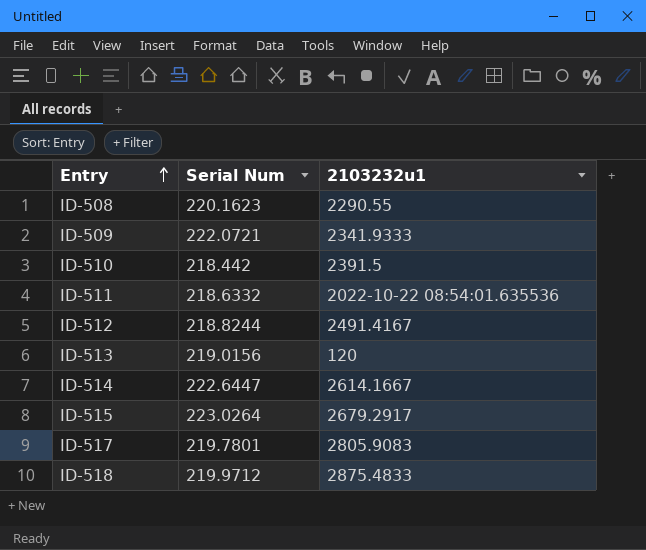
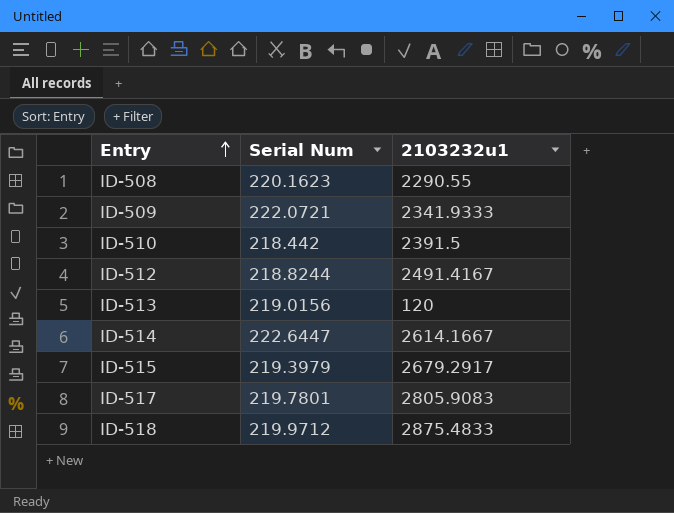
row ID-511: 218.6332 | 2022-10-22 08:54:01.635536 -> none
ID-515 | Serial Num: 223.0264 -> 219.3979

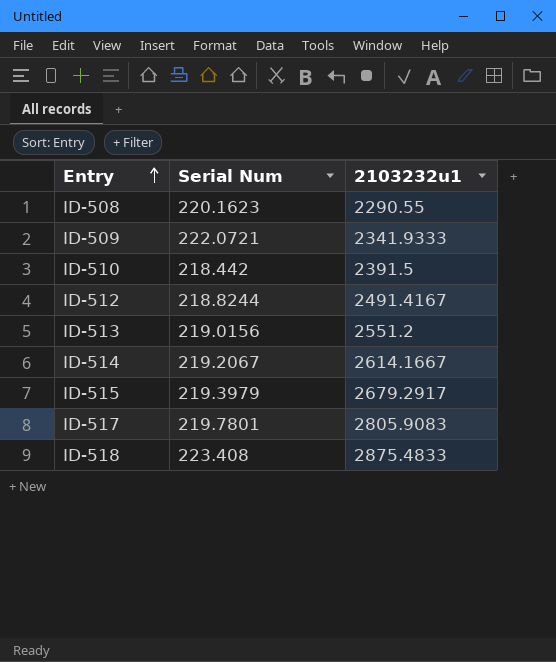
ID-513 | 2103232u1: 120 -> 2551.2
ID-514 | Serial Num: 222.6447 -> 219.2067
ID-518 | Serial Num: 219.9712 -> 223.408

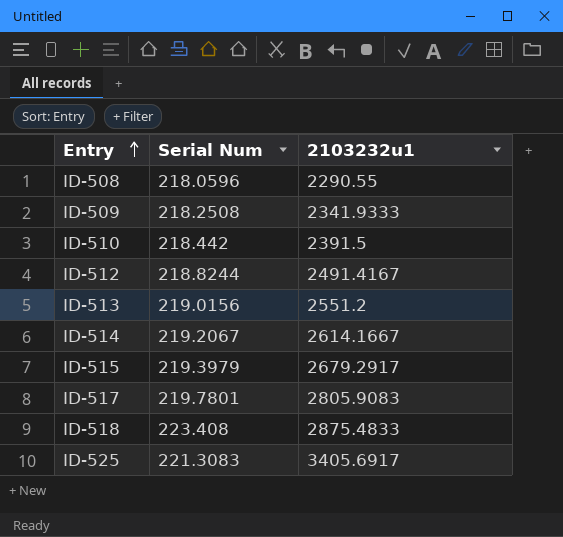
ID-508 | Serial Num: 220.1623 -> 218.0596
ID-509 | Serial Num: 222.0721 -> 218.2508
row ID-525: none -> 221.3083 | 3405.6917

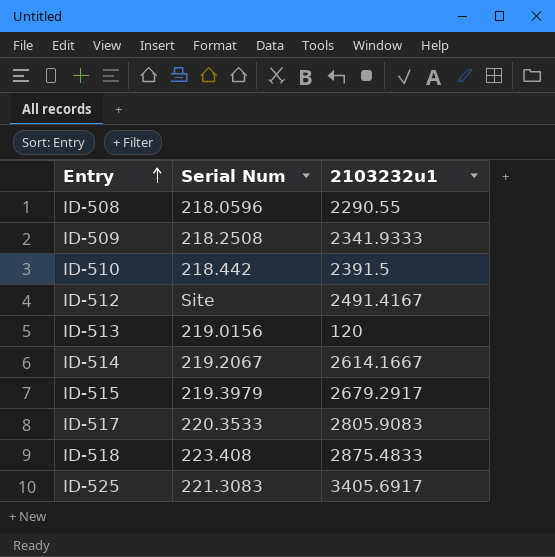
ID-512 | Serial Num: 218.8244 -> Site
ID-513 | 2103232u1: 2551.2 -> 120
ID-517 | Serial Num: 219.7801 -> 220.3533

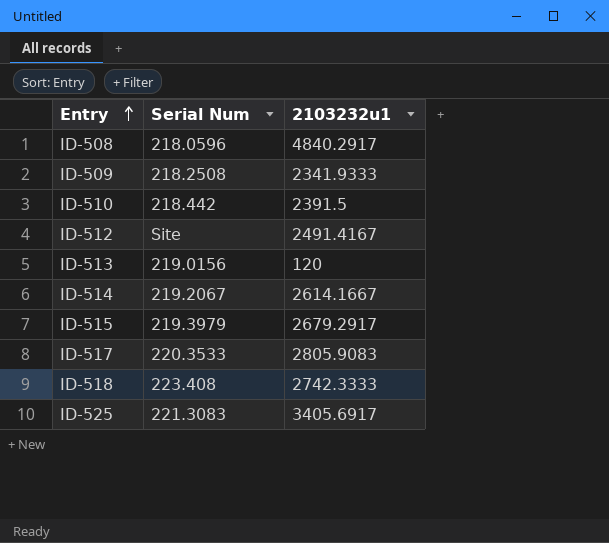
ID-508 | 2103232u1: 2290.55 -> 4840.2917
ID-518 | 2103232u1: 2875.4833 -> 2742.3333

